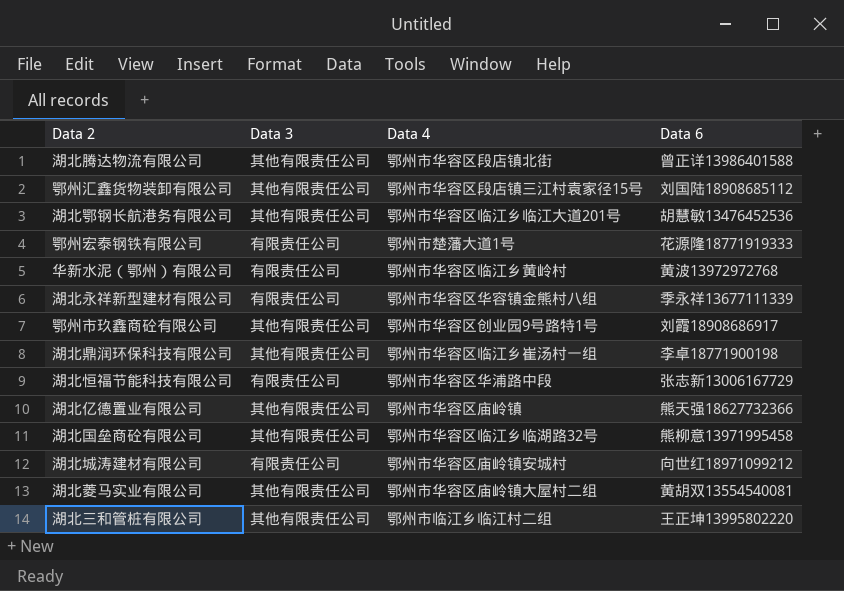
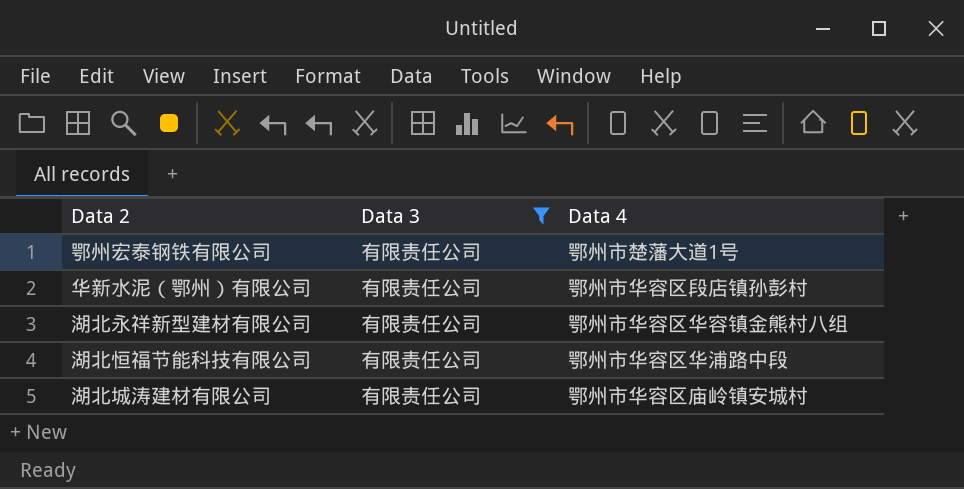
filter: none -> Data 3 = 有限责任公司
column Data 6 | position: 4 -> none
华新水泥（鄂州）有限公司 | Data 4: 鄂州市华容区临江乡黄岭村 -> 鄂州市华容区段店镇孙彭村

